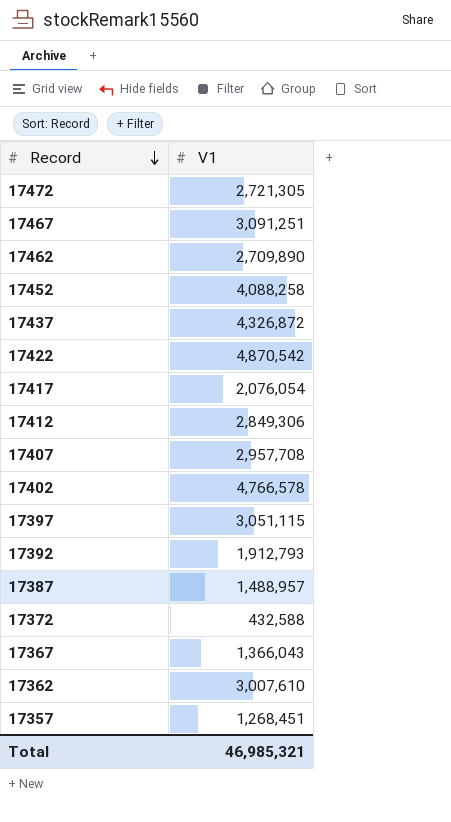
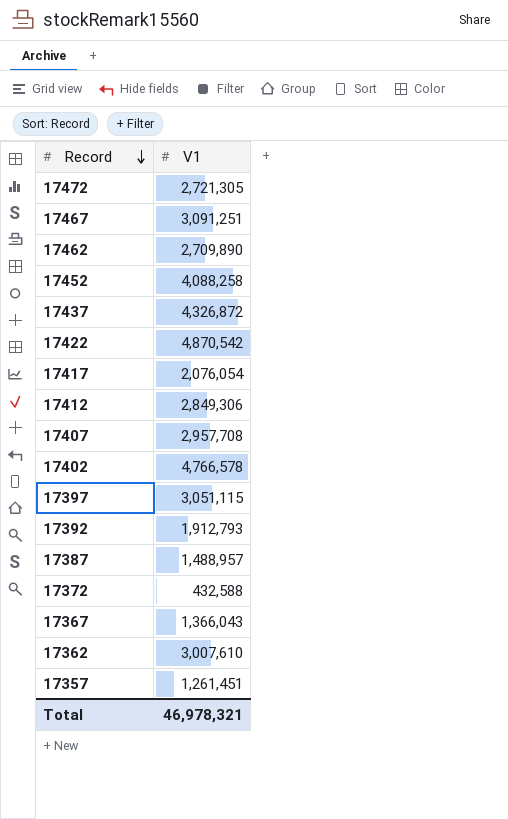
17357 | V1: 1,268,451 -> 1,261,451
Total | V1: 46,985,321 -> 46,978,321

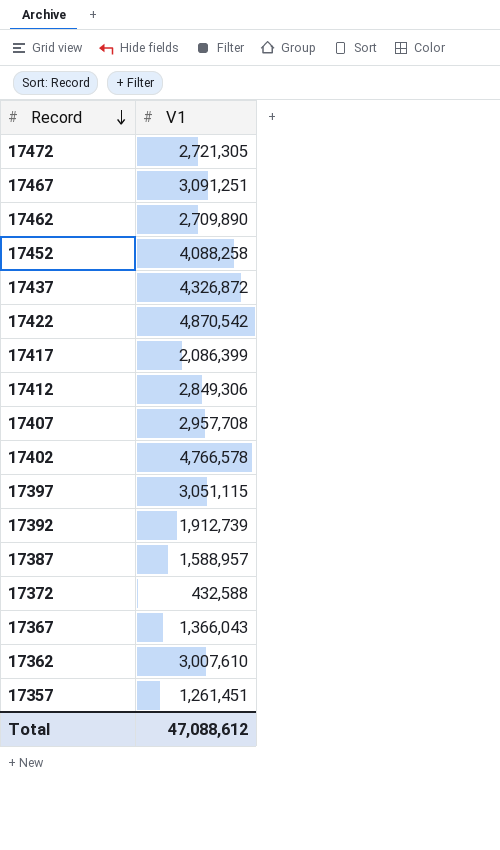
17417 | V1: 2,076,054 -> 2,086,399
17392 | V1: 1,912,793 -> 1,912,739
17387 | V1: 1,488,957 -> 1,588,957
Total | V1: 46,978,321 -> 47,088,612

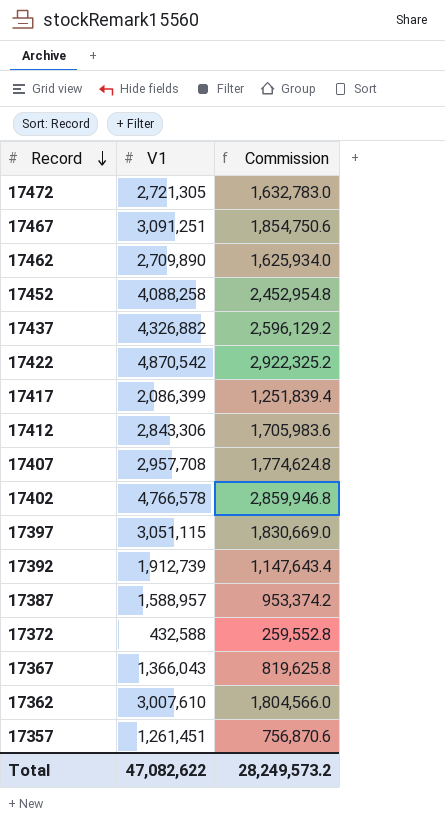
column Commission | formula: none -> [V1] * 0.6
17437 | V1: 4,326,872 -> 4,326,882
17412 | V1: 2,849,306 -> 2,843,306
Total | V1: 47,088,612 -> 47,082,622

